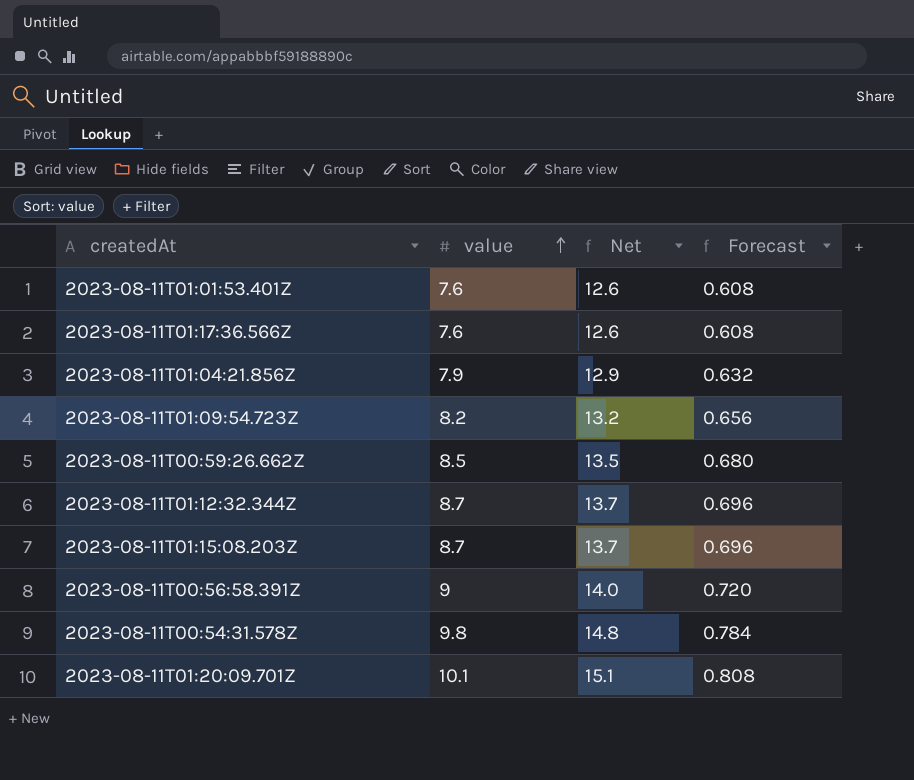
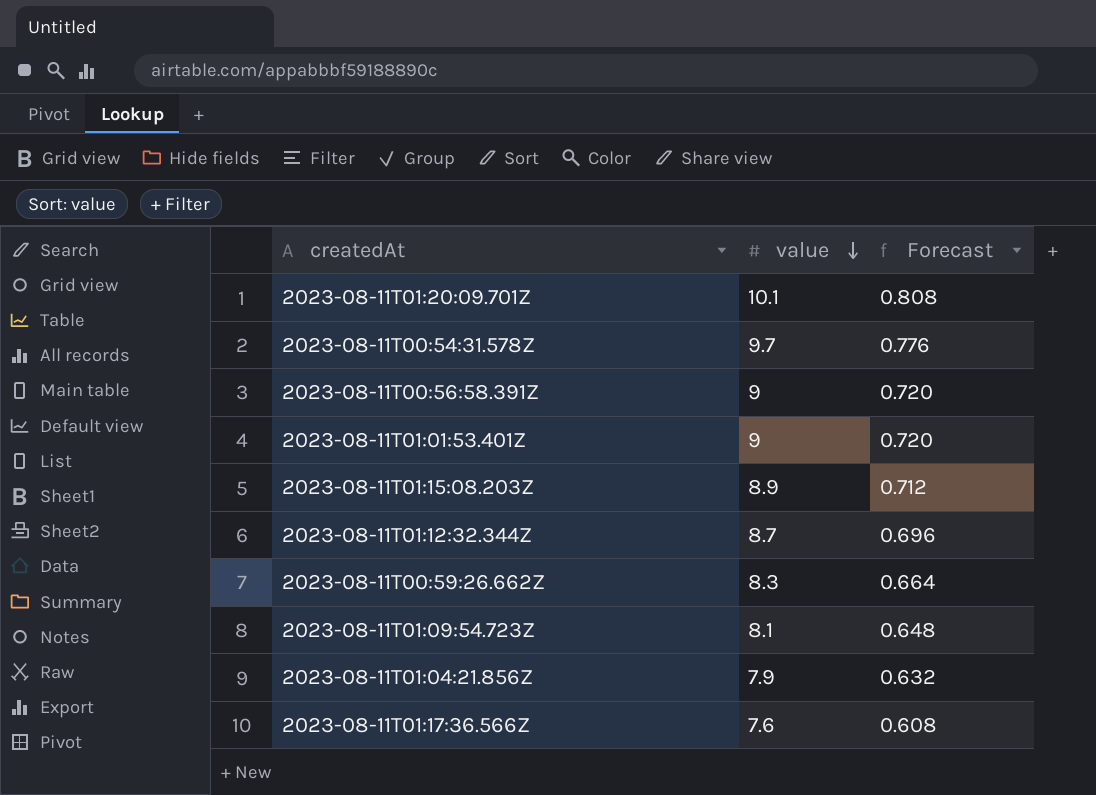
row order: value ascending -> value descending
column Net | formula: [value] + 5 -> none
2023-08-11T00:54:31.578Z | value: 9.8 -> 9.7
2023-08-11T00:54:31.578Z | Forecast: 0.784 -> 0.776
2023-08-11T01:01:53.401Z | value: 7.6 -> 9
2023-08-11T01:01:53.401Z | Forecast: 0.608 -> 0.720
2023-08-11T01:15:08.203Z | value: 8.7 -> 8.9
2023-08-11T01:15:08.203Z | Forecast: 0.696 -> 0.712
2023-08-11T00:59:26.662Z | value: 8.5 -> 8.3
2023-08-11T00:59:26.662Z | Forecast: 0.680 -> 0.664
2023-08-11T01:09:54.723Z | value: 8.2 -> 8.1
2023-08-11T01:09:54.723Z | Forecast: 0.656 -> 0.648

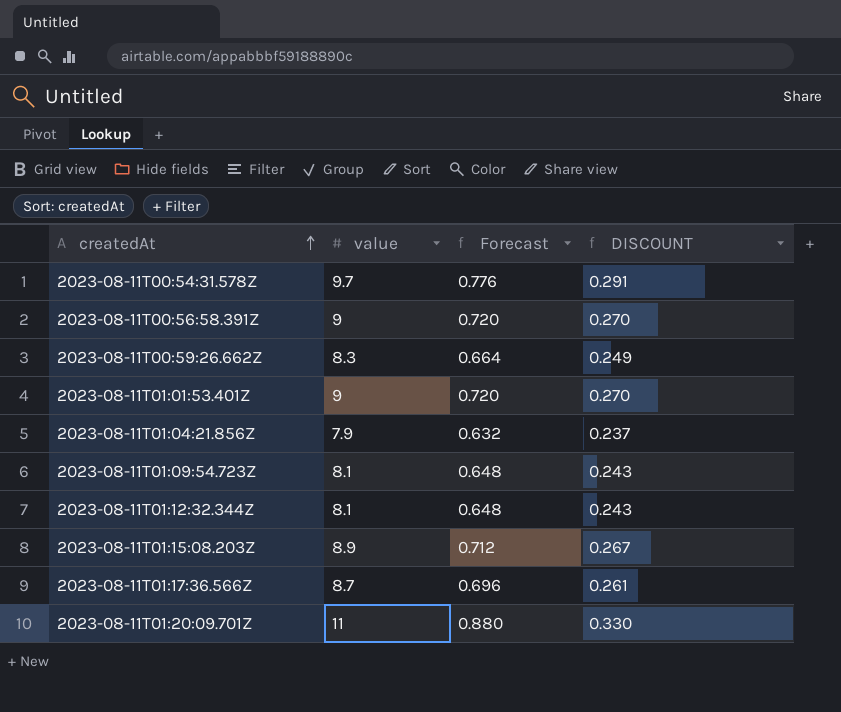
row order: value descending -> createdAt ascending
column DISCOUNT | formula: none -> [value] * 0.03
2023-08-11T01:12:32.344Z | value: 8.7 -> 8.1
2023-08-11T01:12:32.344Z | Forecast: 0.696 -> 0.648
2023-08-11T01:17:36.566Z | value: 7.6 -> 8.7
2023-08-11T01:17:36.566Z | Forecast: 0.608 -> 0.696
2023-08-11T01:20:09.701Z | value: 10.1 -> 11
2023-08-11T01:20:09.701Z | Forecast: 0.808 -> 0.880

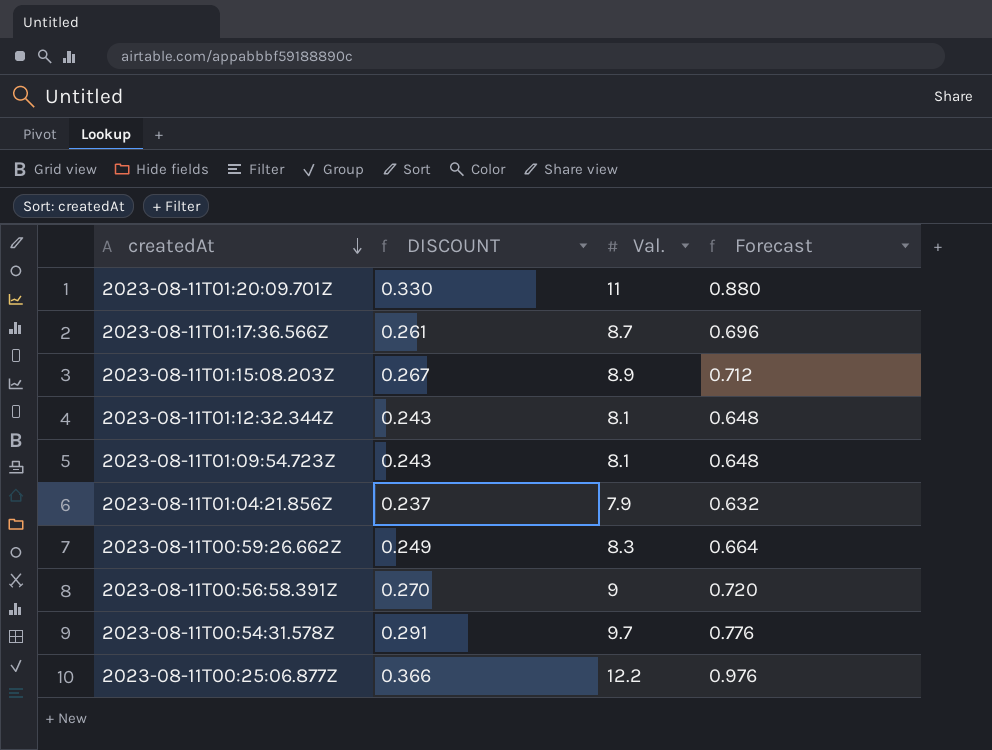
row order: createdAt ascending -> createdAt descending
column DISCOUNT | position: 4 -> 2
column name: value -> Val.
row 2023-08-11T01:01:53.401Z: 9 | 0.720 | 0.270 -> none
row 2023-08-11T00:25:06.877Z: none -> 0.366 | 12.2 | 0.976

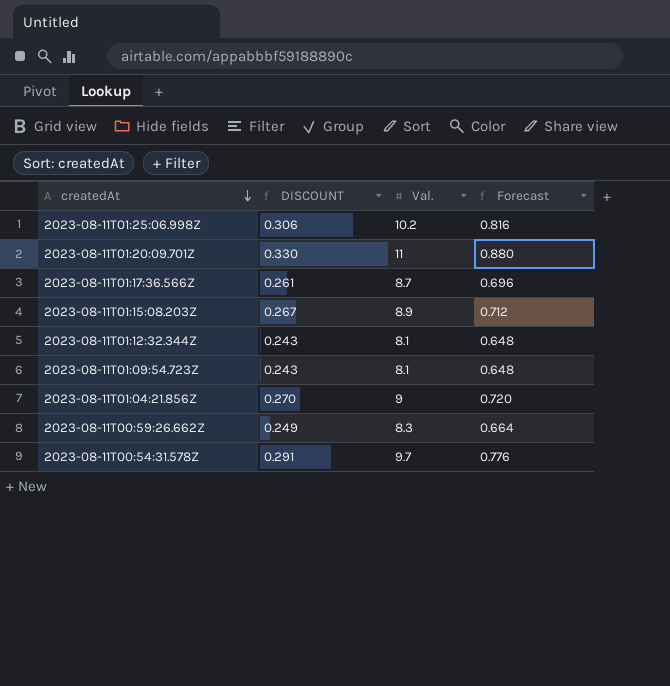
row 2023-08-11T00:56:58.391Z: 0.270 | 9 | 0.720 -> none
row 2023-08-11T00:25:06.877Z: 0.366 | 12.2 | 0.976 -> none
row 2023-08-11T01:25:06.998Z: none -> 0.306 | 10.2 | 0.816
2023-08-11T01:04:21.856Z | DISCOUNT: 0.237 -> 0.270
2023-08-11T01:04:21.856Z | Val.: 7.9 -> 9
2023-08-11T01:04:21.856Z | Forecast: 0.632 -> 0.720

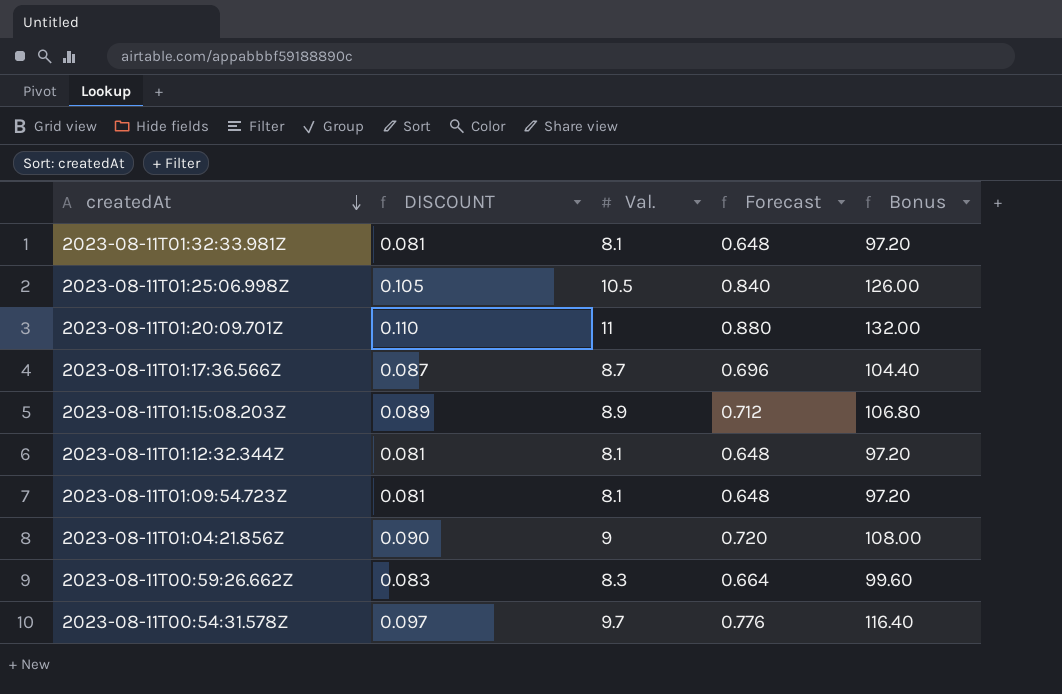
column DISCOUNT | formula: [Val.] * 0.03 -> [Val.] * 0.01
column Bonus | formula: none -> [Val.] * 12
row 2023-08-11T01:32:33.981Z: none -> 0.081 | 8.1 | 0.648 | 97.20
2023-08-11T01:25:06.998Z | Val.: 10.2 -> 10.5
2023-08-11T01:25:06.998Z | Forecast: 0.816 -> 0.840

